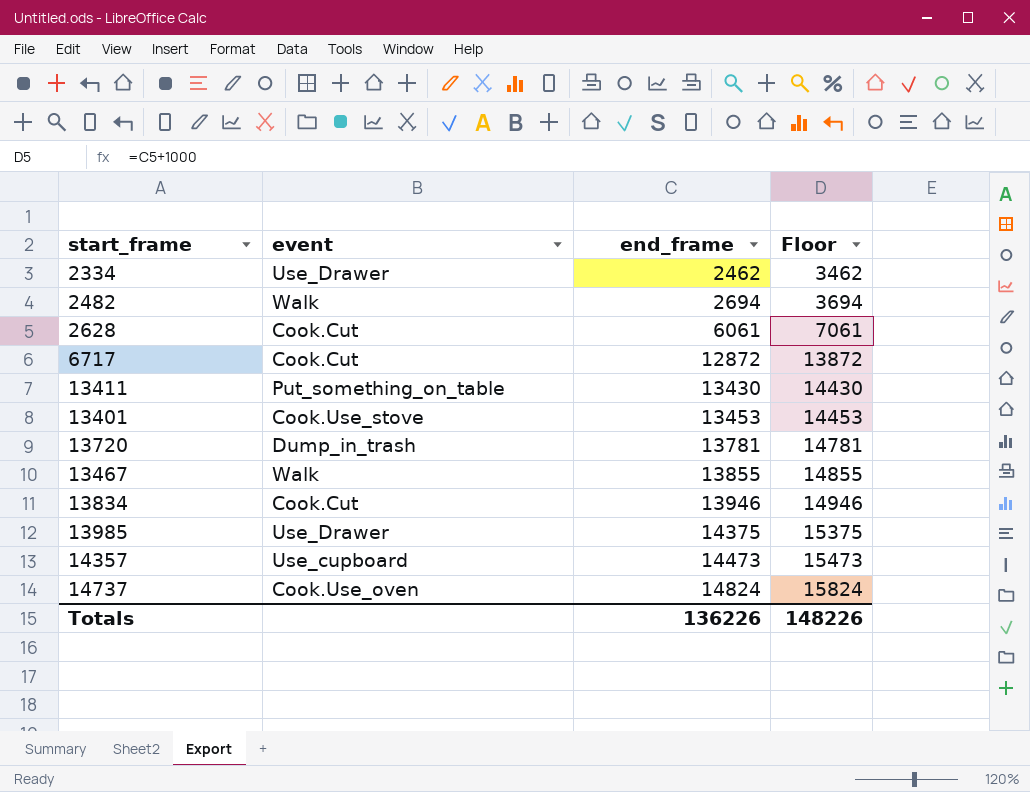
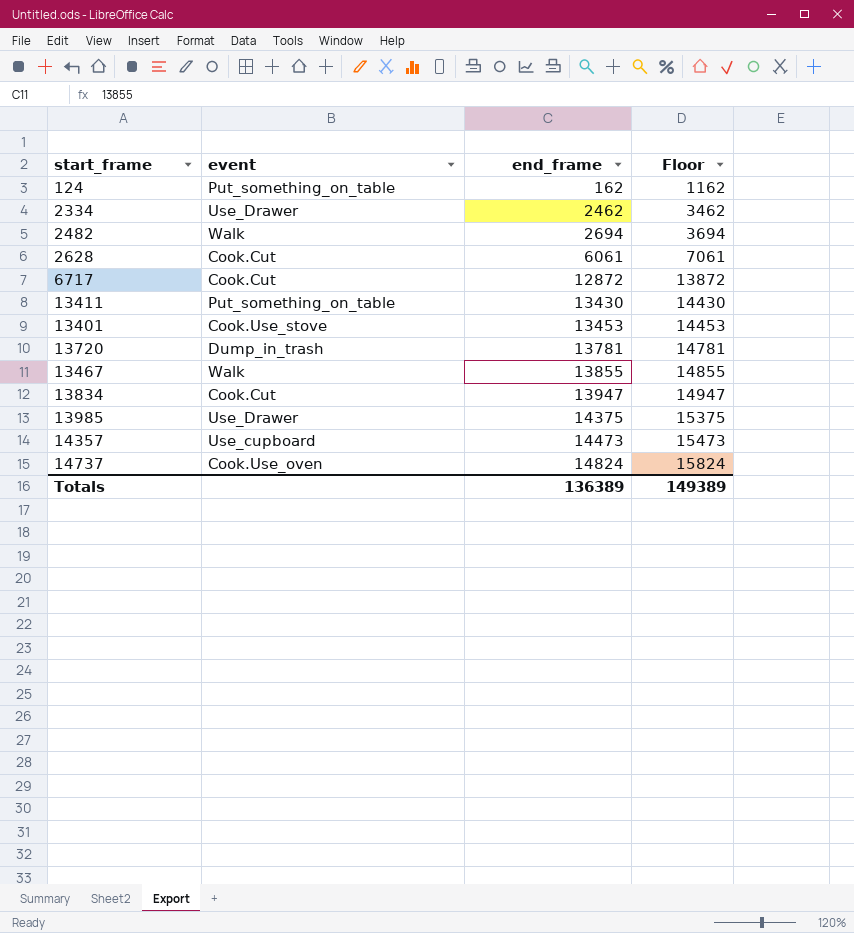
row 124: none -> Put_something_on_table | 162 | 1162
13834 | end_frame: 13946 -> 13947
13834 | Floor: 14946 -> 14947
Totals | end_frame: 136226 -> 136389
Totals | Floor: 148226 -> 149389

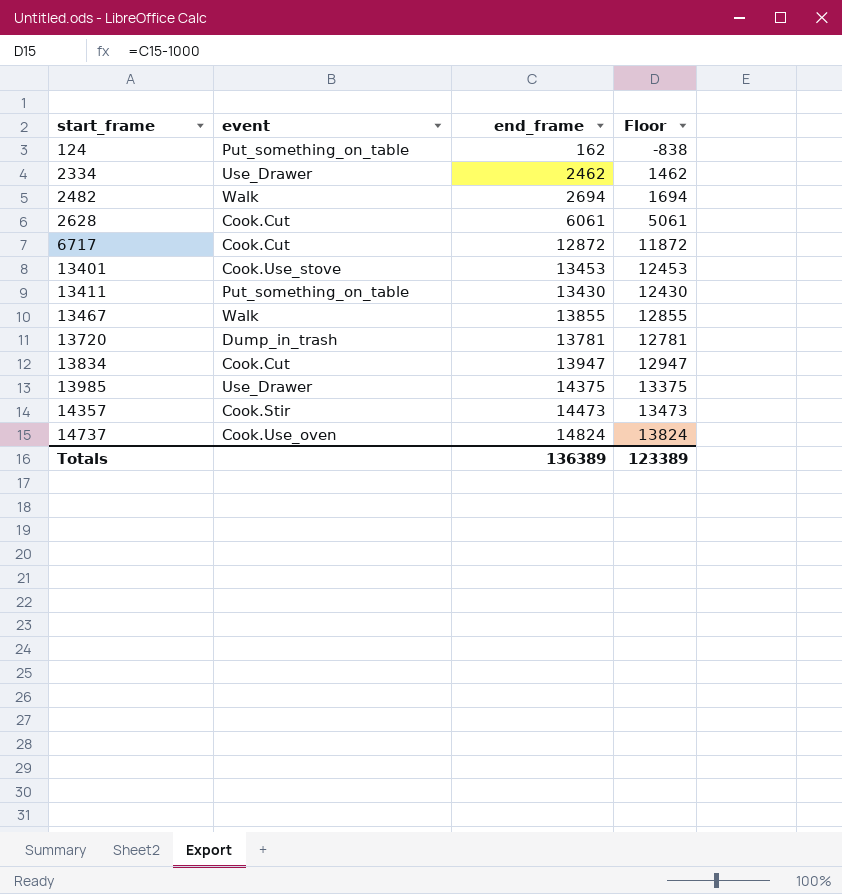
row order: end_frame ascending -> start_frame ascending
column Floor | formula: [end_frame] + 1000 -> [end_frame] - 1000
14357 | event: Use_cupboard -> Cook.Stir
Totals | Floor: 149389 -> 123389

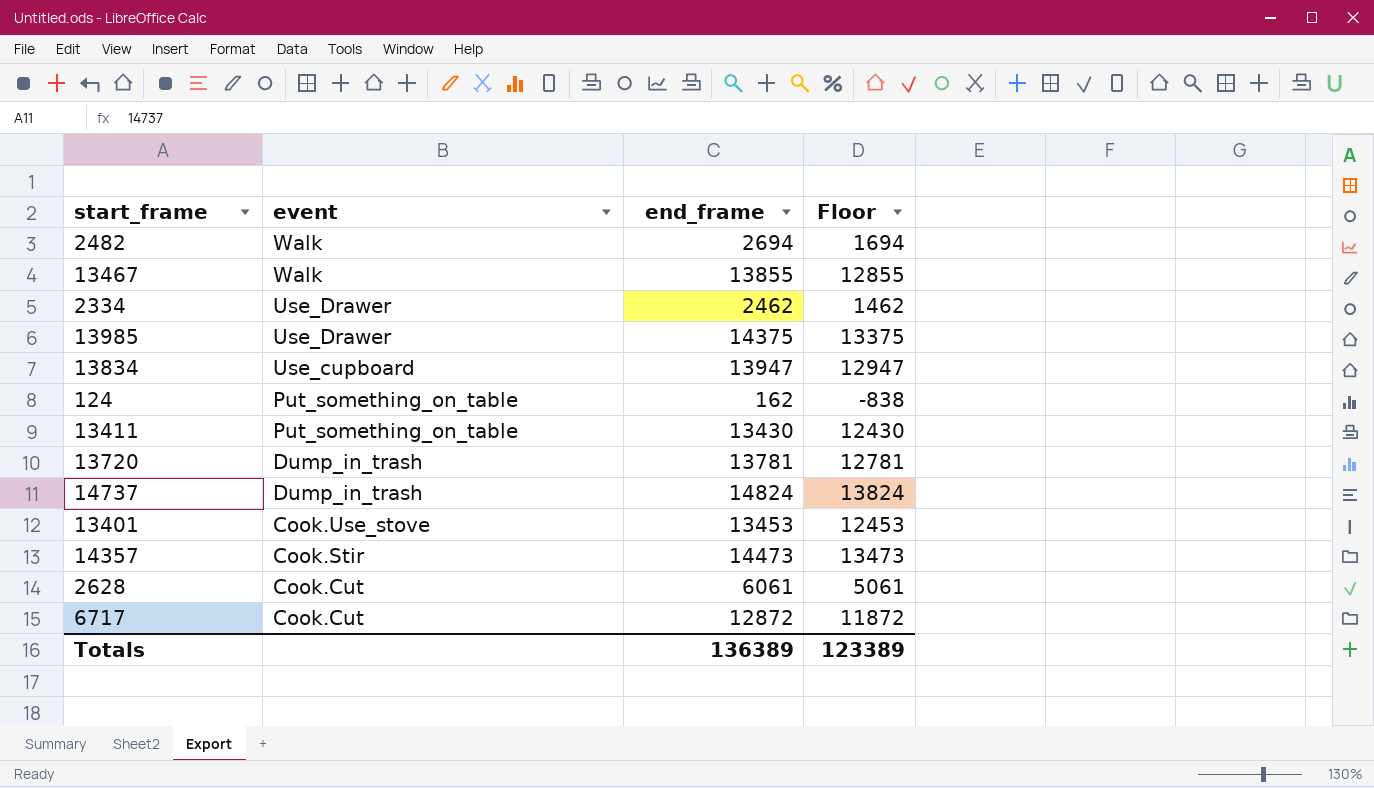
row order: start_frame ascending -> event descending
13834 | event: Cook.Cut -> Use_cupboard
14737 | event: Cook.Use_oven -> Dump_in_trash

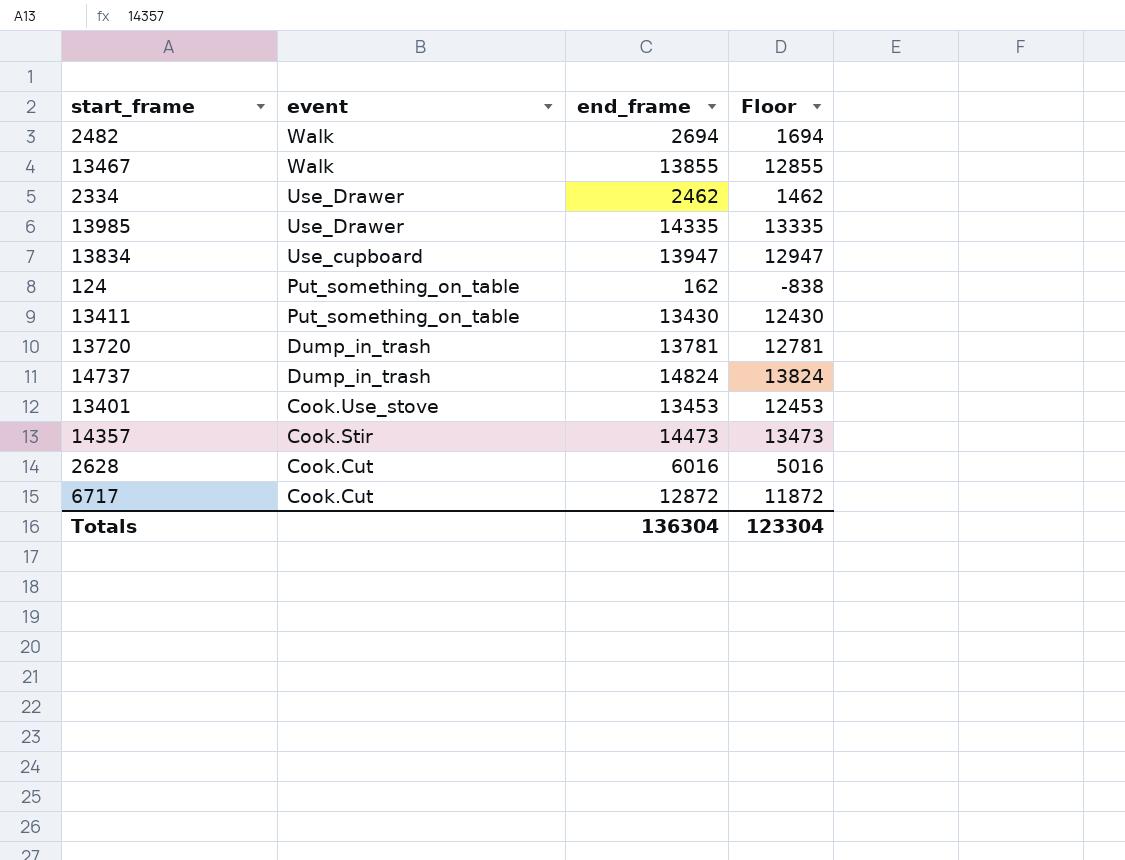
13985 | end_frame: 14375 -> 14335
13985 | Floor: 13375 -> 13335
2628 | end_frame: 6061 -> 6016
2628 | Floor: 5061 -> 5016
Totals | end_frame: 136389 -> 136304
Totals | Floor: 123389 -> 123304

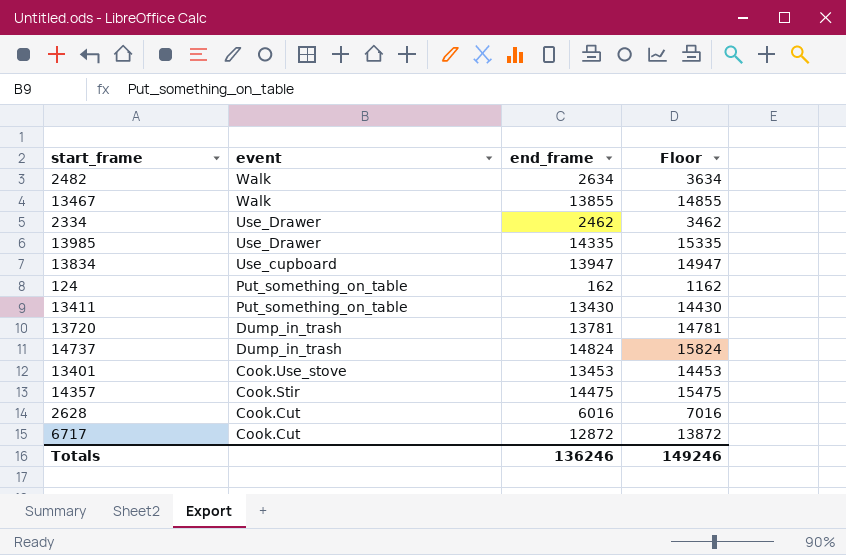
column Floor | formula: [end_frame] - 1000 -> [end_frame] + 1000
2482 | end_frame: 2694 -> 2634
14357 | end_frame: 14473 -> 14475
Totals | end_frame: 136304 -> 136246
Totals | Floor: 123304 -> 149246

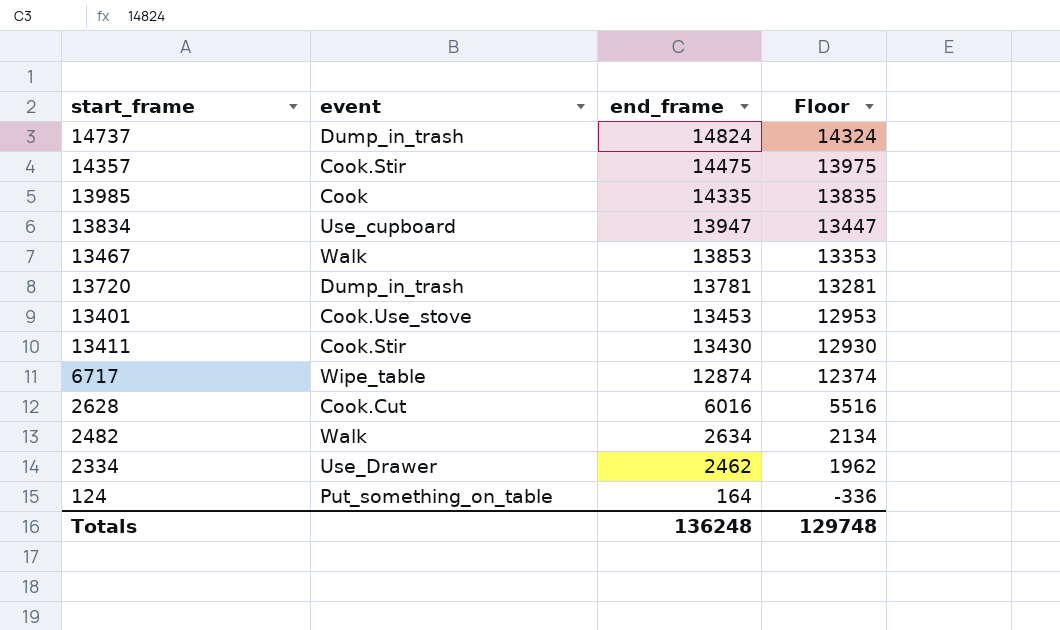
row order: event descending -> end_frame descending
column Floor | formula: [end_frame] + 1000 -> [end_frame] - 500
13985 | event: Use_Drawer -> Cook
13467 | end_frame: 13855 -> 13853
13411 | event: Put_something_on_table -> Cook.Stir
6717 | event: Cook.Cut -> Wipe_table
6717 | end_frame: 12872 -> 12874
124 | end_frame: 162 -> 164
Totals | end_frame: 136246 -> 136248
Totals | Floor: 149246 -> 129748

